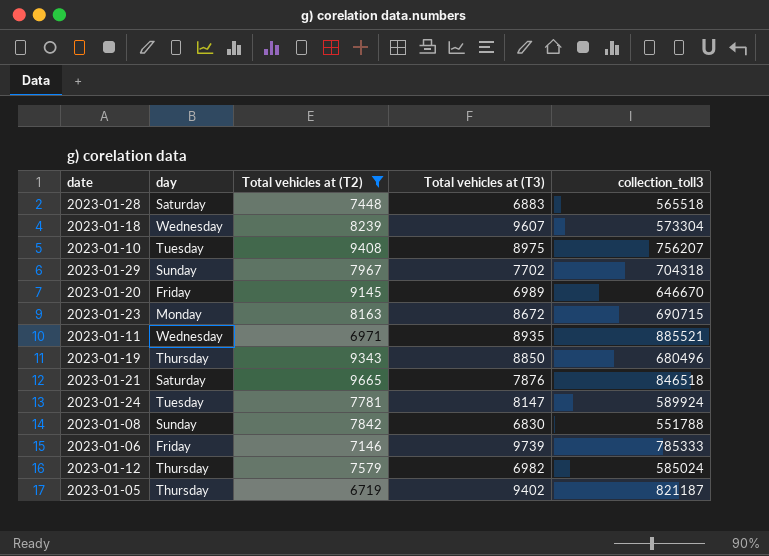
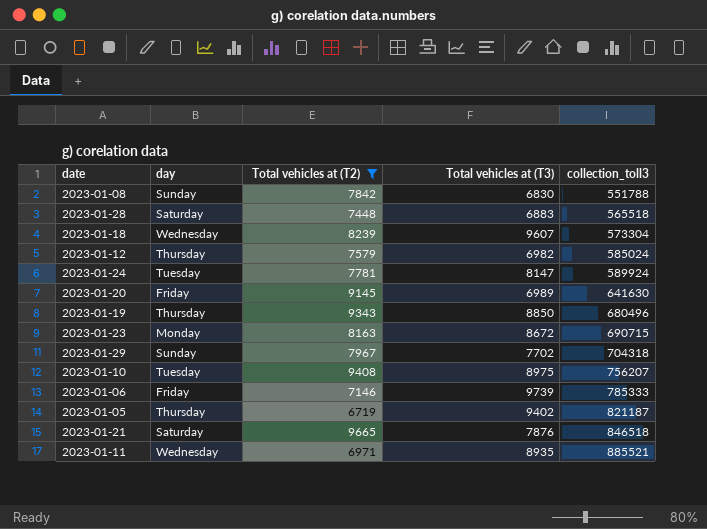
row order: none -> collection_toll3 ascending
2023-01-20 | collection_toll3: 646670 -> 641630

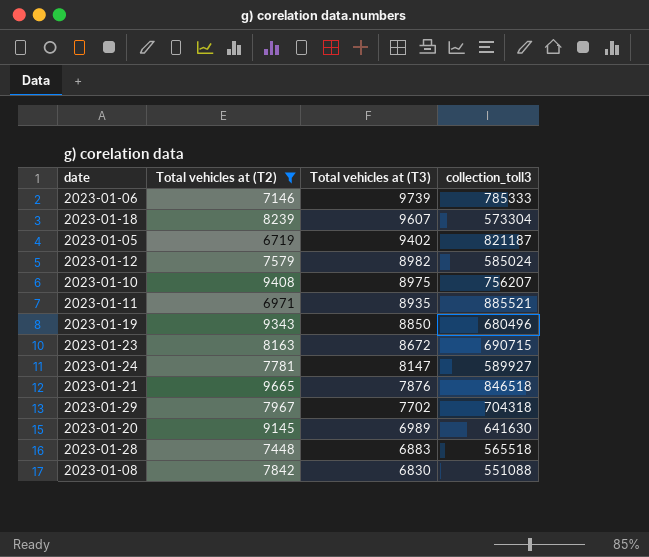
row order: collection_toll3 ascending -> Total vehicles at (T3) descending
column day | position: 2 -> none
2023-01-12 | Total vehicles at (T3): 6982 -> 8982
2023-01-24 | collection_toll3: 589924 -> 589927
2023-01-08 | collection_toll3: 551788 -> 551088

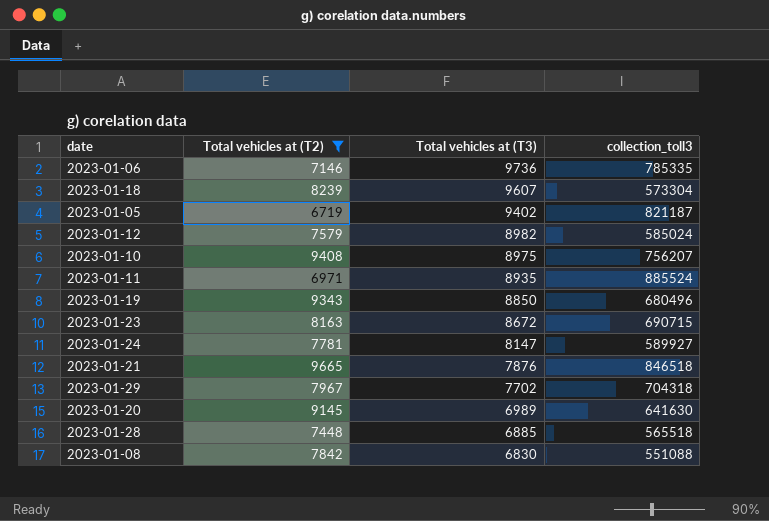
2023-01-06 | Total vehicles at (T3): 9739 -> 9736
2023-01-06 | collection_toll3: 785333 -> 785335
2023-01-11 | collection_toll3: 885521 -> 885524
2023-01-28 | Total vehicles at (T3): 6883 -> 6885

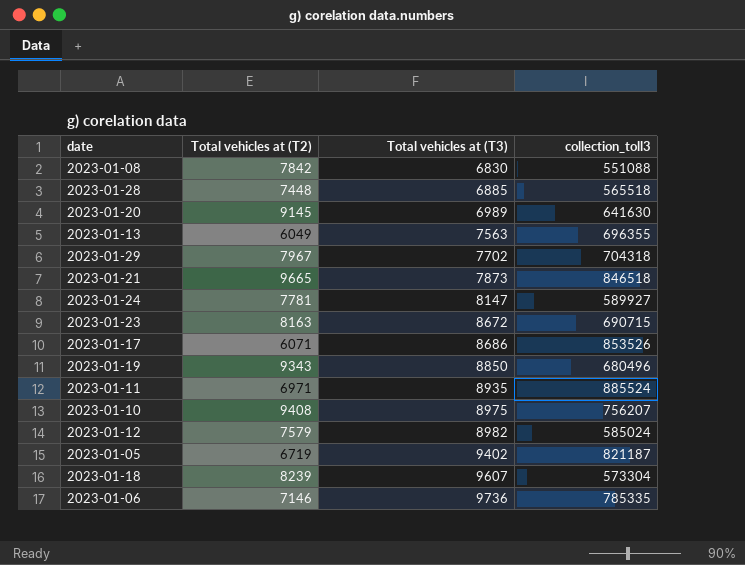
filter: Total vehicles at (T2) >= 6719 -> none
row order: Total vehicles at (T3) descending -> Total vehicles at (T3) ascending
2023-01-21 | Total vehicles at (T3): 7876 -> 7873

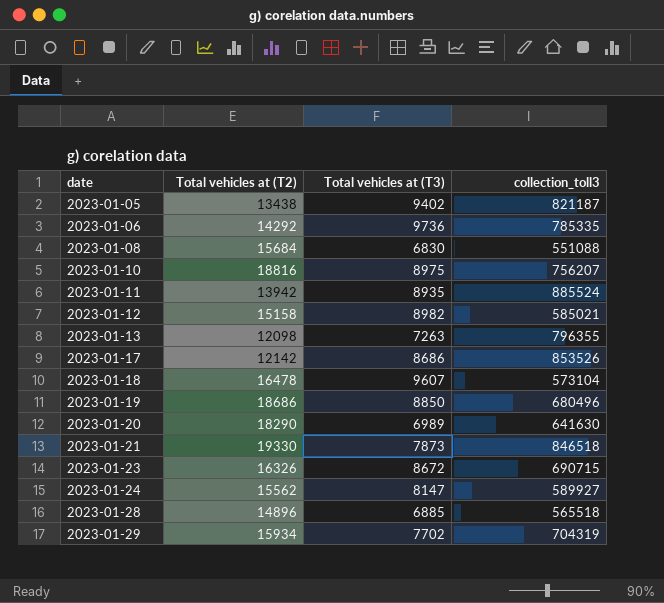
row order: Total vehicles at (T3) ascending -> date ascending
2023-01-05 | Total vehicles at (T2): 6719 -> 13438
2023-01-06 | Total vehicles at (T2): 7146 -> 14292
2023-01-08 | Total vehicles at (T2): 7842 -> 15684
2023-01-10 | Total vehicles at (T2): 9408 -> 18816
2023-01-11 | Total vehicles at (T2): 6971 -> 13942
2023-01-12 | Total vehicles at (T2): 7579 -> 15158
2023-01-12 | collection_toll3: 585024 -> 585021
2023-01-13 | Total vehicles at (T2): 6049 -> 12098
2023-01-13 | Total vehicles at (T3): 7563 -> 7263
2023-01-13 | collection_toll3: 696355 -> 796355
2023-01-17 | Total vehicles at (T2): 6071 -> 12142
2023-01-18 | Total vehicles at (T2): 8239 -> 16478
2023-01-18 | collection_toll3: 573304 -> 573104
2023-01-19 | Total vehicles at (T2): 9343 -> 18686
2023-01-20 | Total vehicles at (T2): 9145 -> 18290
2023-01-21 | Total vehicles at (T2): 9665 -> 19330
2023-01-23 | Total vehicles at (T2): 8163 -> 16326
2023-01-24 | Total vehicles at (T2): 7781 -> 15562
2023-01-28 | Total vehicles at (T2): 7448 -> 14896
2023-01-29 | Total vehicles at (T2): 7967 -> 15934
2023-01-29 | collection_toll3: 704318 -> 704319

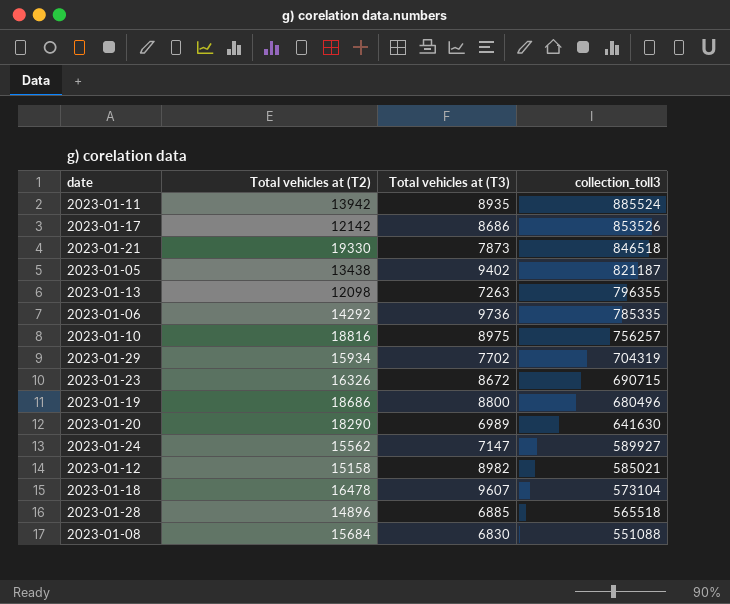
row order: date ascending -> collection_toll3 descending
2023-01-10 | collection_toll3: 756207 -> 756257
2023-01-19 | Total vehicles at (T3): 8850 -> 8800
2023-01-24 | Total vehicles at (T3): 8147 -> 7147

